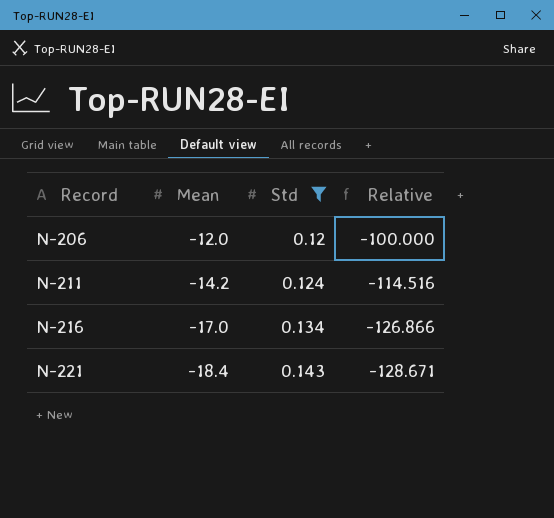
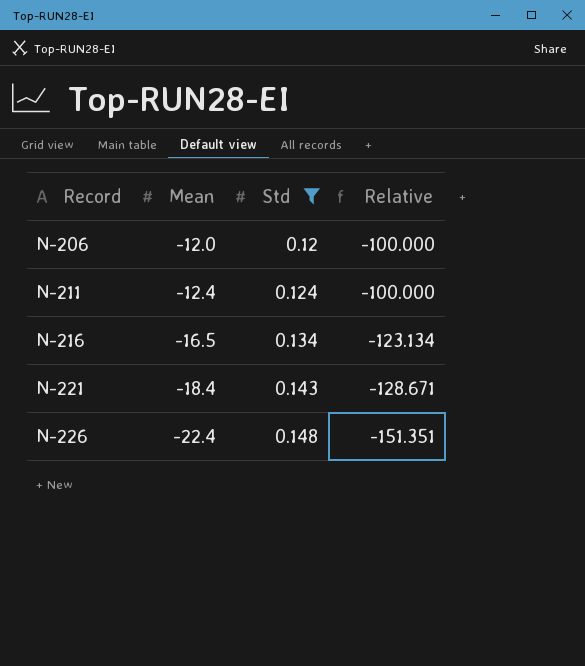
N-211 | Mean: -14.2 -> -12.4
N-211 | Relative: -114.516 -> -100.000
N-216 | Mean: -17.0 -> -16.5
N-216 | Relative: -126.866 -> -123.134
row N-226: none -> -22.4 | 0.148 | -151.351

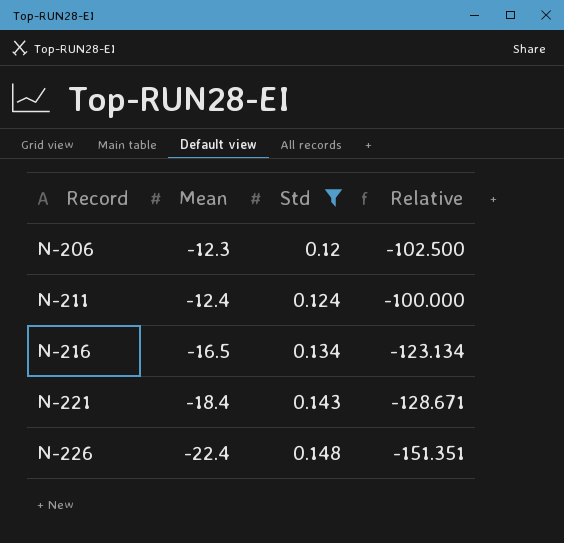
N-206 | Mean: -12.0 -> -12.3
N-206 | Relative: -100.000 -> -102.500

